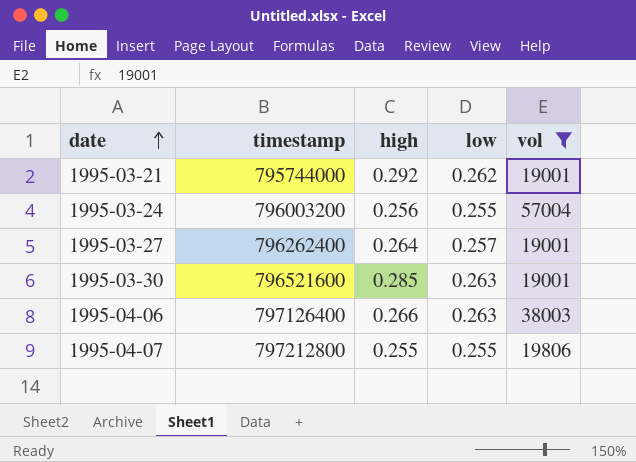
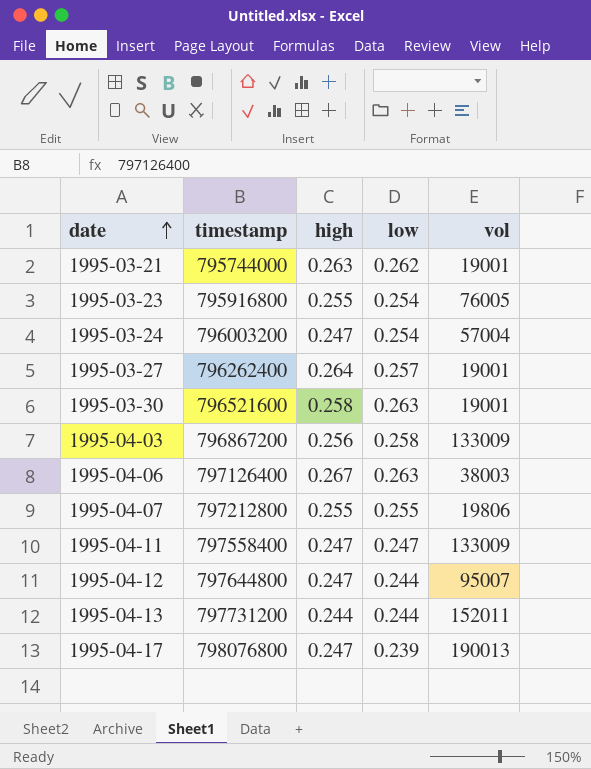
filter: vol <= 57004 -> none
1995-03-21 | high: 0.292 -> 0.263
1995-03-24 | high: 0.256 -> 0.247
1995-03-24 | low: 0.255 -> 0.254
1995-03-30 | high: 0.285 -> 0.258
1995-04-06 | high: 0.266 -> 0.267

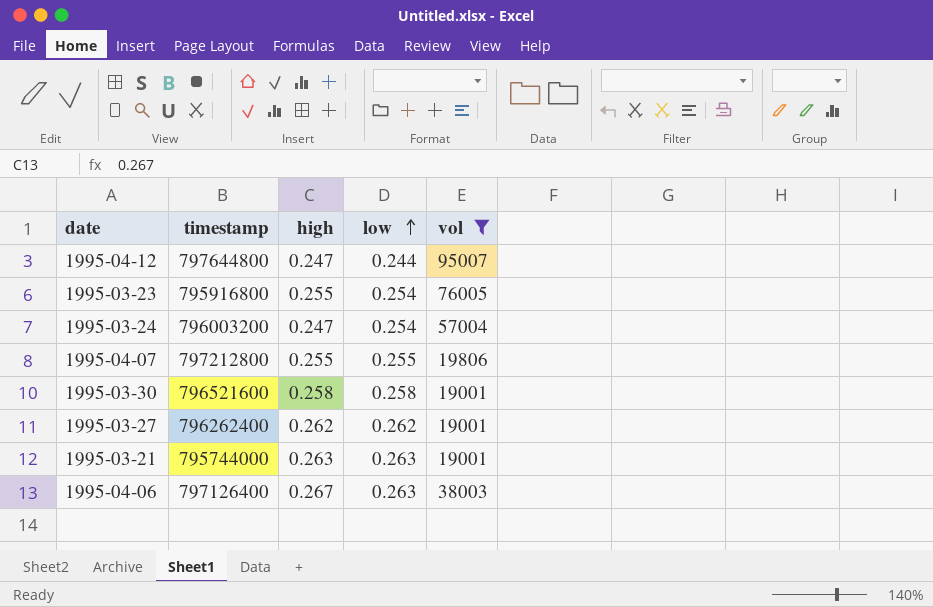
filter: none -> vol <= 95007
row order: date ascending -> low ascending
1995-03-30 | low: 0.263 -> 0.258
1995-03-27 | high: 0.264 -> 0.262
1995-03-27 | low: 0.257 -> 0.262
1995-03-21 | low: 0.262 -> 0.263

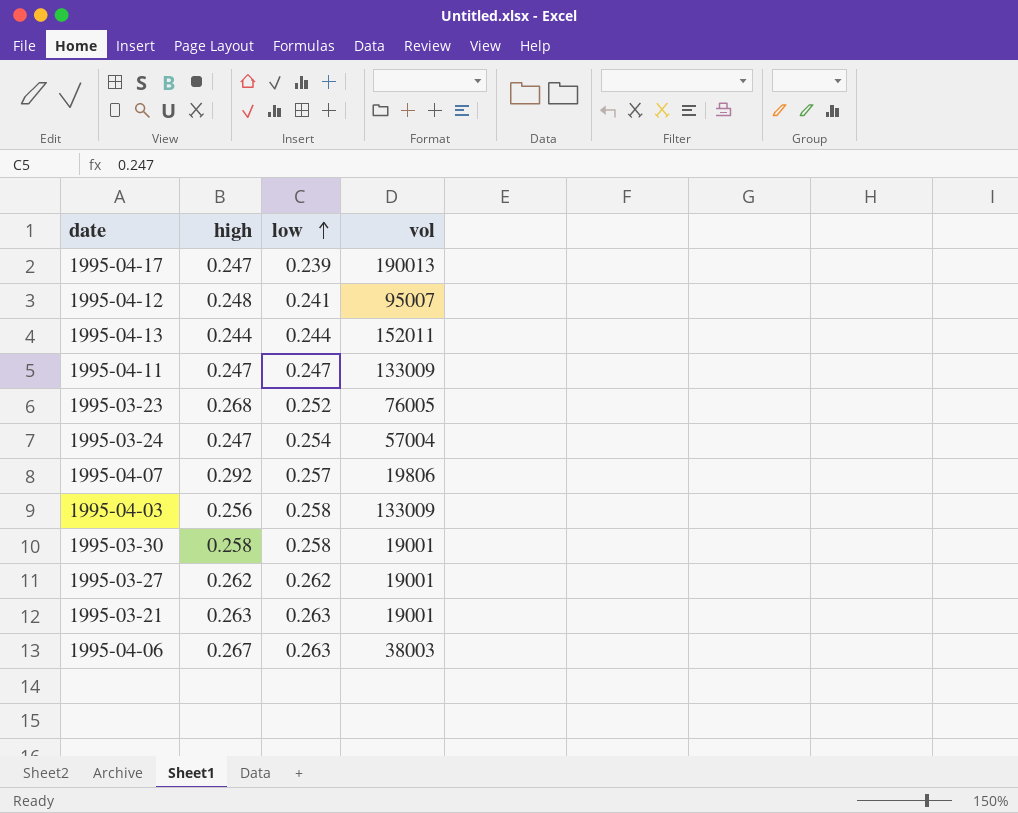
filter: vol <= 95007 -> none
column timestamp | position: 2 -> none
1995-04-12 | high: 0.247 -> 0.248
1995-04-12 | low: 0.244 -> 0.241
1995-03-23 | high: 0.255 -> 0.268
1995-03-23 | low: 0.254 -> 0.252
1995-04-07 | high: 0.255 -> 0.292
1995-04-07 | low: 0.255 -> 0.257

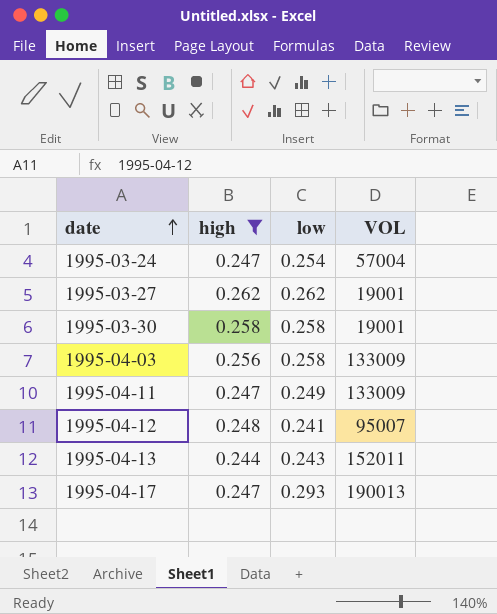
filter: none -> high <= 0.262
row order: low ascending -> date ascending
column name: vol -> VOL
1995-04-11 | low: 0.247 -> 0.249
1995-04-13 | low: 0.244 -> 0.243
1995-04-17 | low: 0.239 -> 0.293

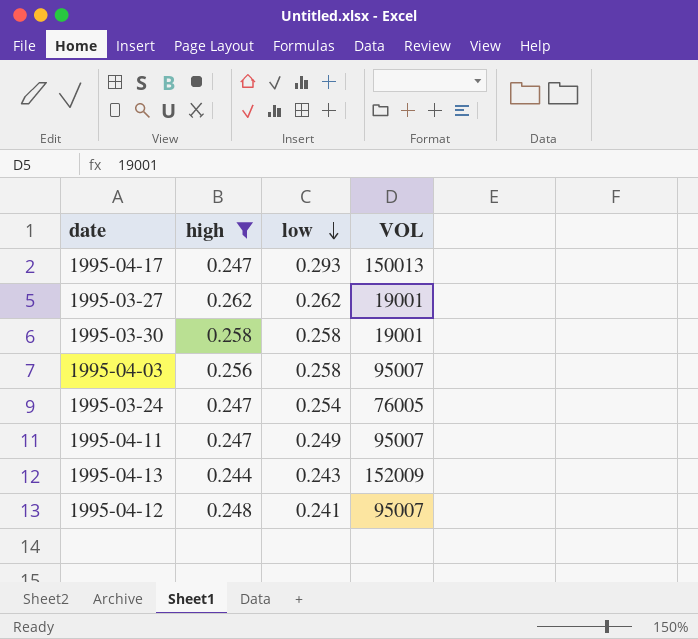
row order: date ascending -> low descending
1995-04-17 | VOL: 190013 -> 150013
1995-04-03 | VOL: 133009 -> 95007
1995-03-24 | VOL: 57004 -> 76005
1995-04-11 | VOL: 133009 -> 95007
1995-04-13 | VOL: 152011 -> 152009

